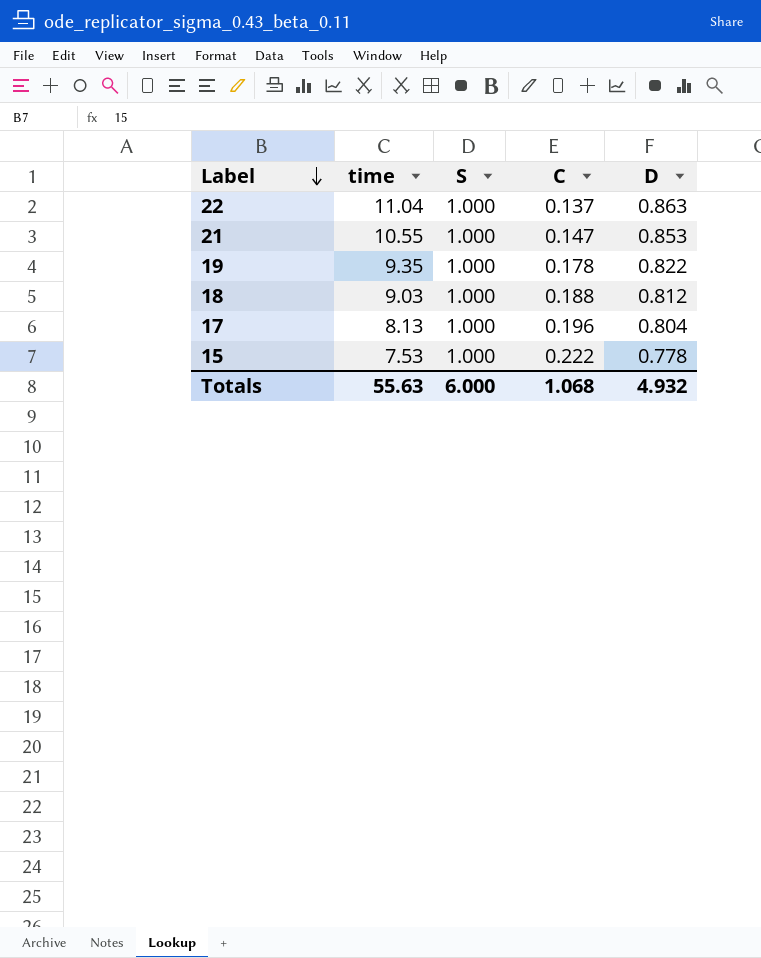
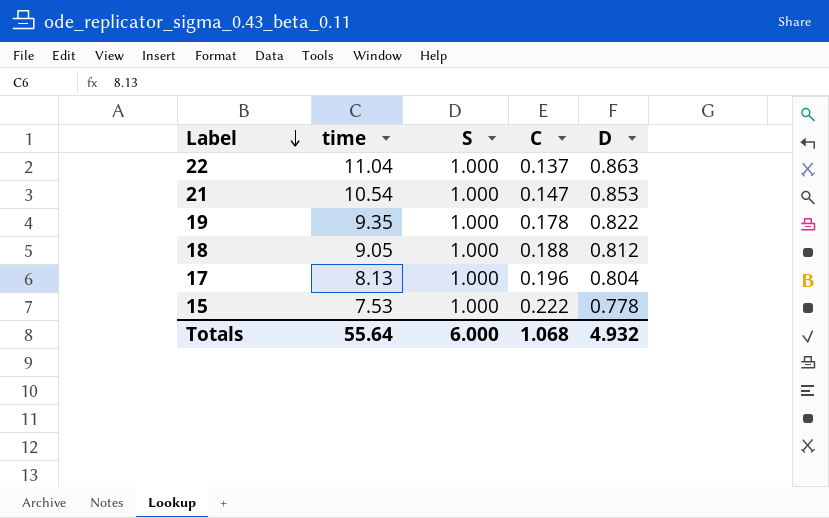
21 | time: 10.55 -> 10.54
18 | time: 9.03 -> 9.05
Totals | time: 55.63 -> 55.64

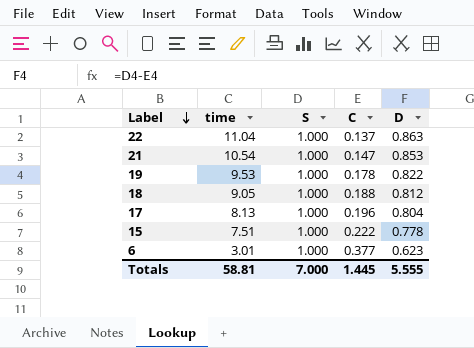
19 | time: 9.35 -> 9.53
15 | time: 7.53 -> 7.51
row 6: none -> 3.01 | 1.000 | 0.377 | 0.623
Totals | time: 55.64 -> 58.81
Totals | S: 6.000 -> 7.000
Totals | C: 1.068 -> 1.445
Totals | D: 4.932 -> 5.555

